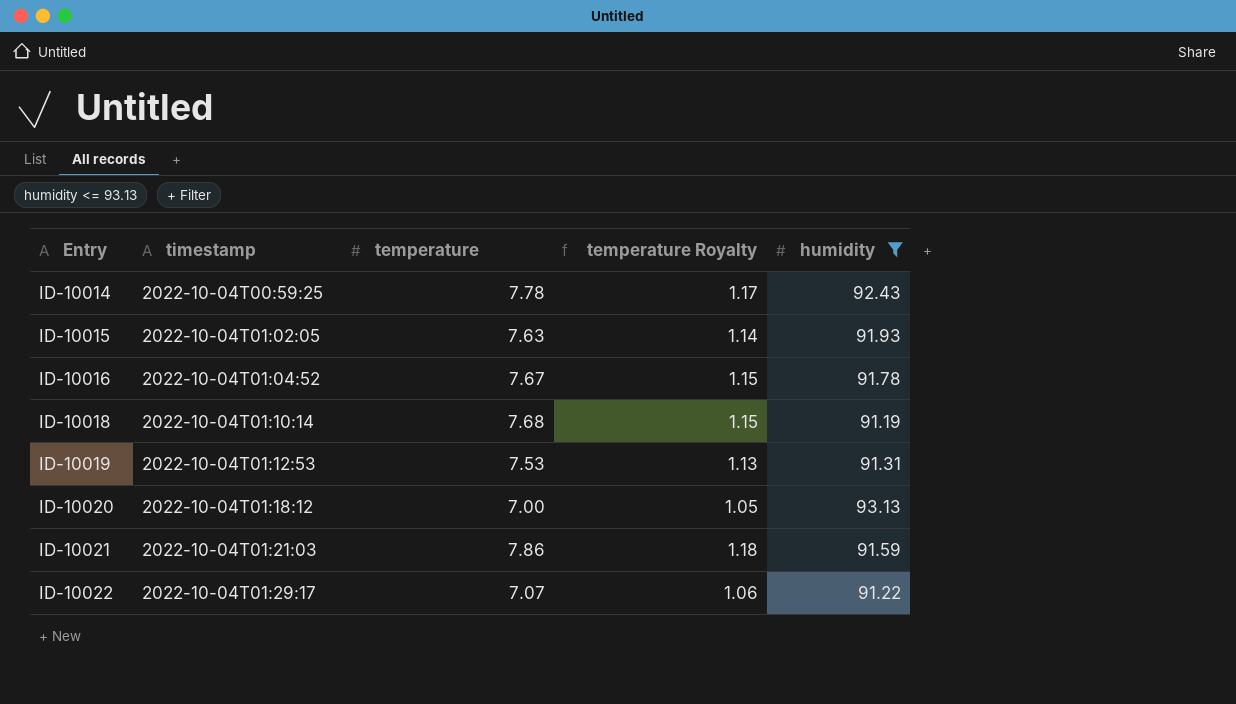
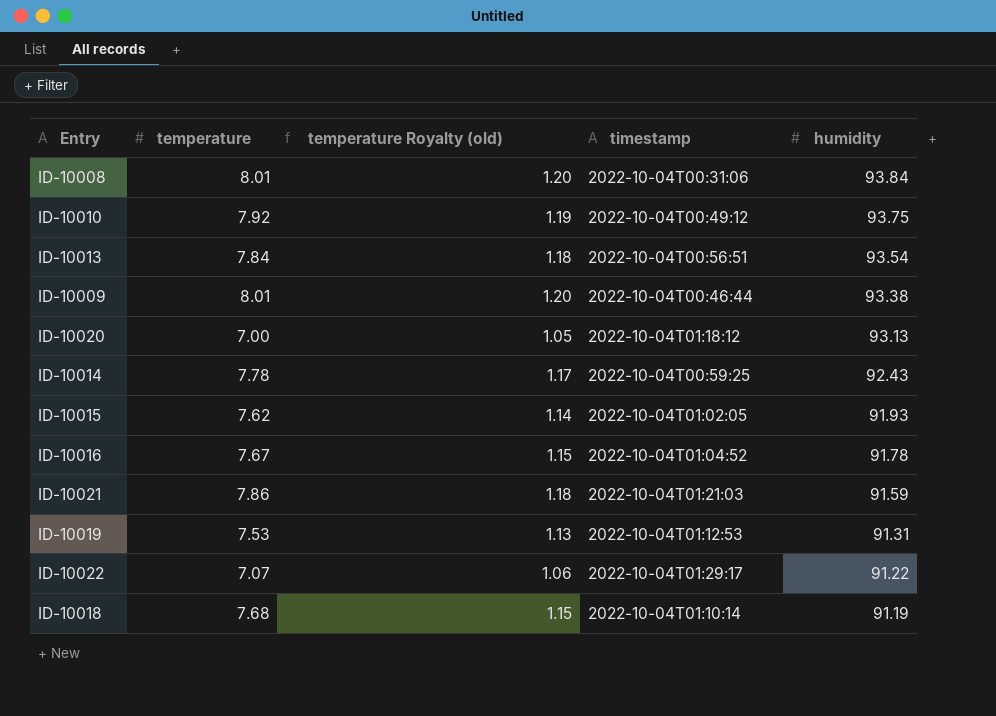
filter: humidity <= 93.13 -> none
row order: Entry ascending -> humidity descending
column name: temperature Royalty -> temperature Royalty (old)
column timestamp | position: 2 -> 4
ID-10015 | temperature: 7.63 -> 7.62

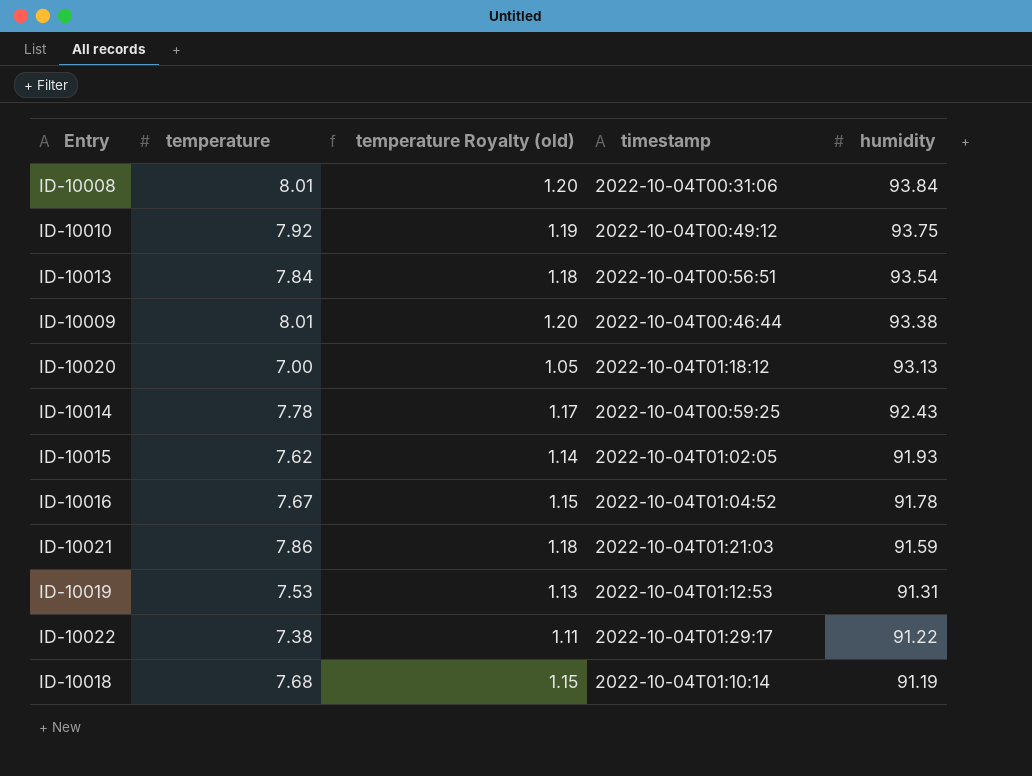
ID-10022 | temperature: 7.07 -> 7.38
ID-10022 | temperature Royalty (old): 1.06 -> 1.11

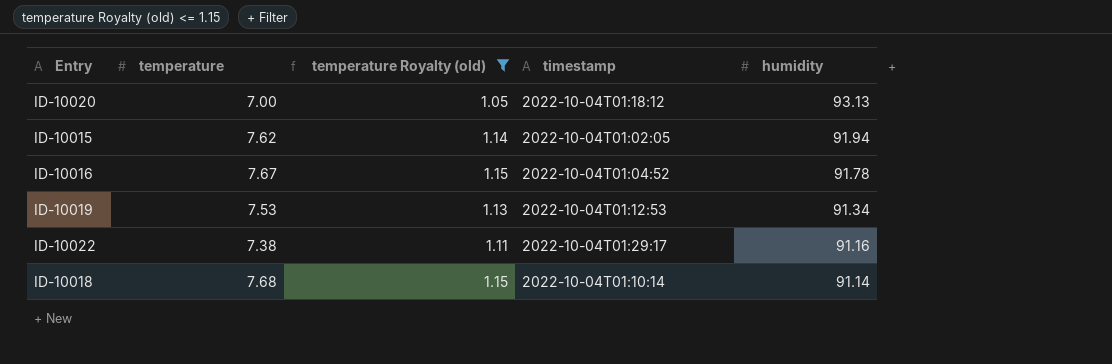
filter: none -> temperature Royalty (old) <= 1.15
ID-10015 | humidity: 91.93 -> 91.94
ID-10019 | humidity: 91.31 -> 91.34
ID-10022 | humidity: 91.22 -> 91.16
ID-10018 | humidity: 91.19 -> 91.14

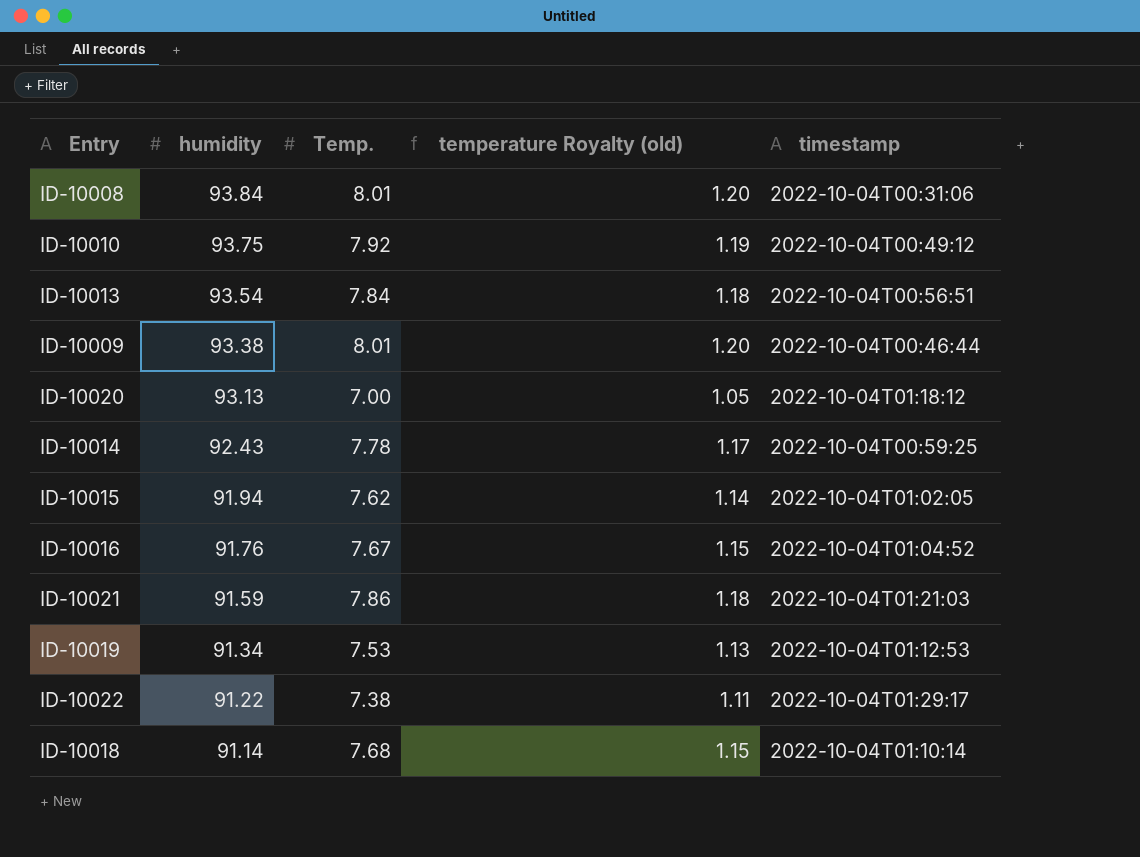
filter: temperature Royalty (old) <= 1.15 -> none
column humidity | position: 5 -> 2
column name: temperature -> Temp.
ID-10016 | humidity: 91.78 -> 91.76
ID-10022 | humidity: 91.16 -> 91.22

